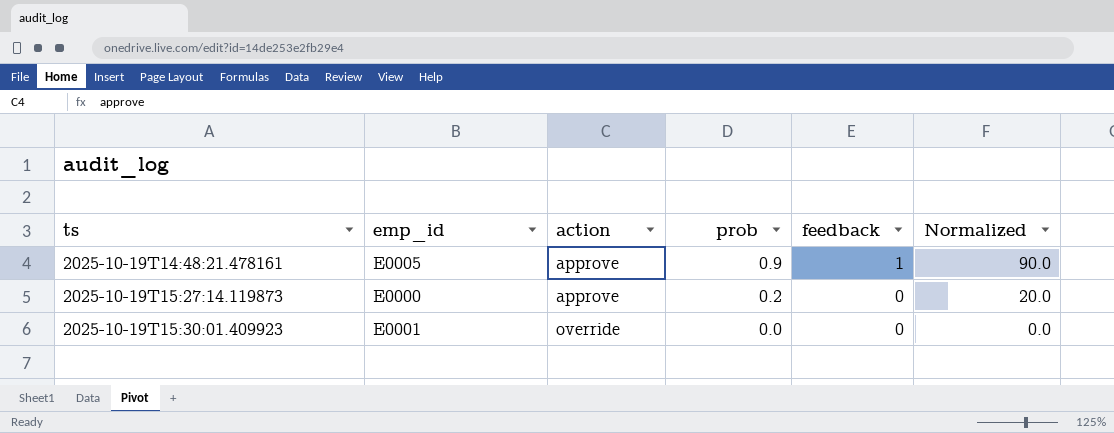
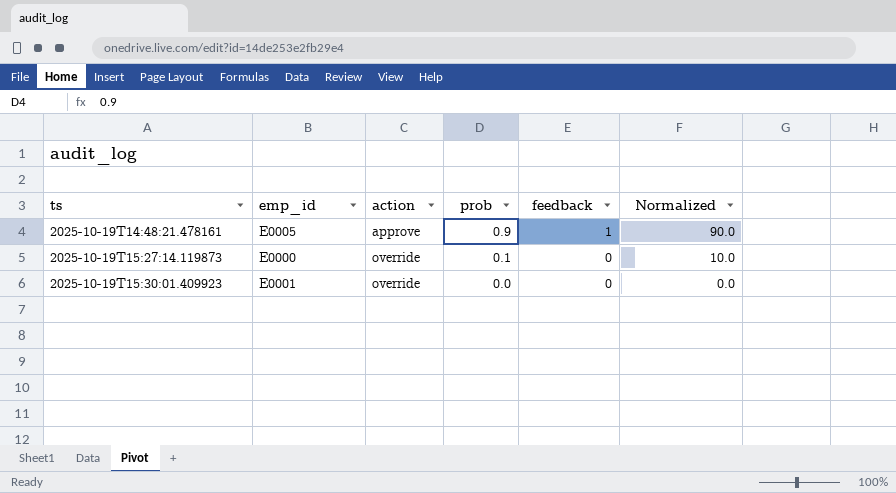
2025-10-19T15:27:14.119873 | action: approve -> override
2025-10-19T15:27:14.119873 | prob: 0.2 -> 0.1
2025-10-19T15:27:14.119873 | Normalized: 20.0 -> 10.0

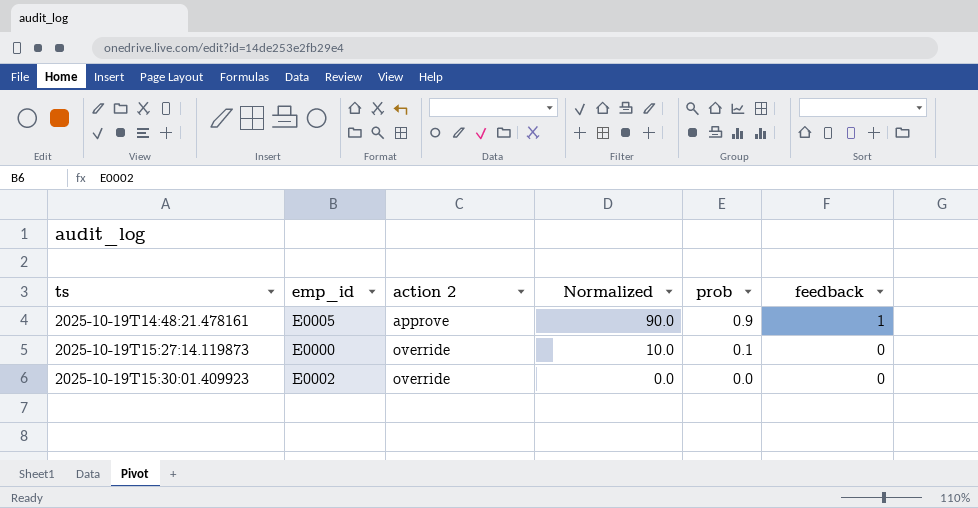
column name: action -> action 2
column Normalized | position: 6 -> 4
2025-10-19T15:30:01.409923 | emp_id: E0001 -> E0002

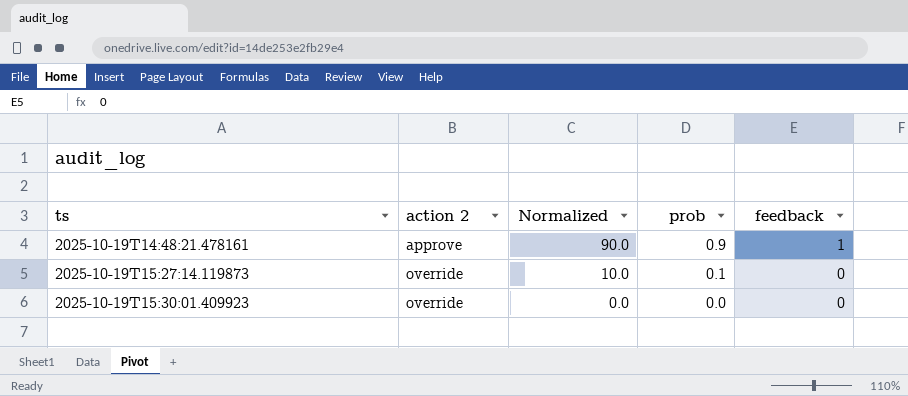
column emp_id | position: 2 -> none

